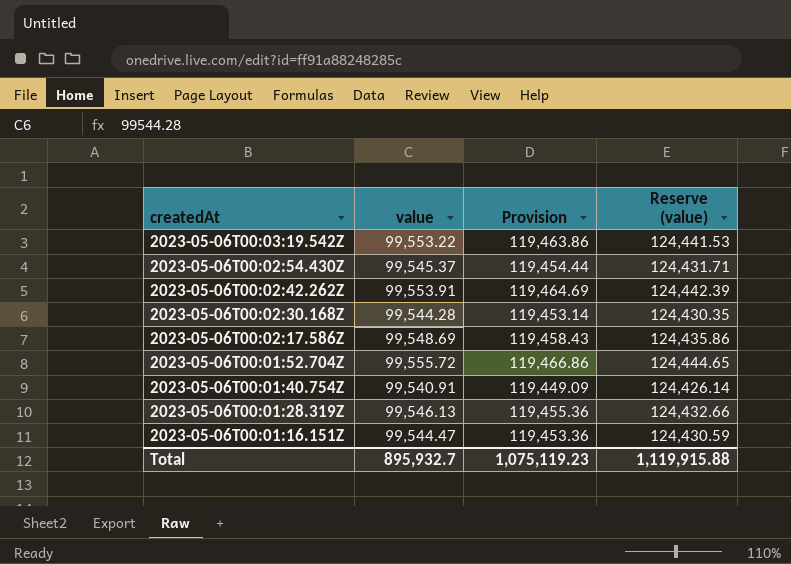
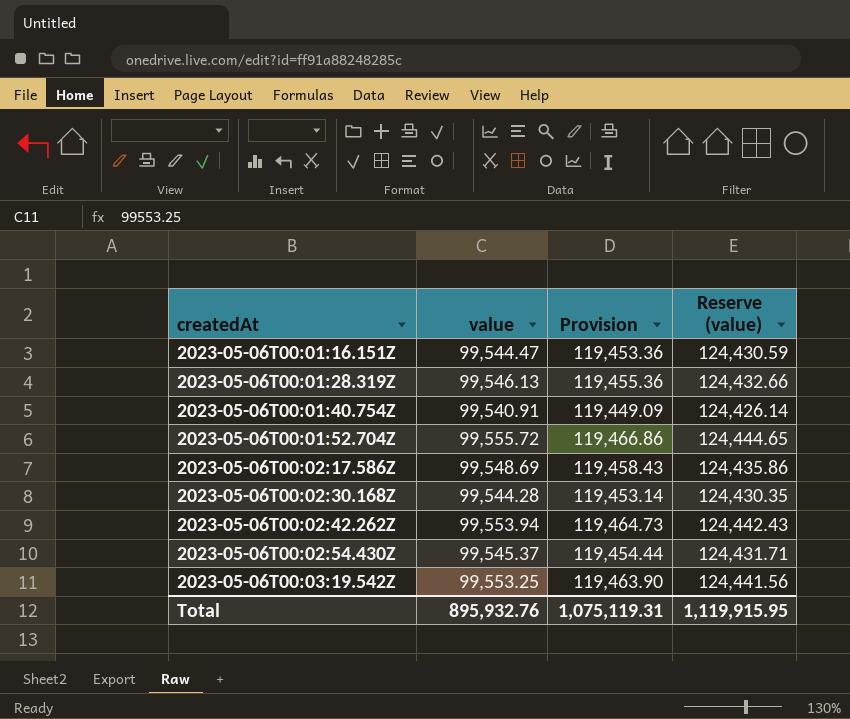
row order: createdAt descending -> createdAt ascending
2023-05-06T00:02:42.262Z | value: 99,553.91 -> 99,553.94
2023-05-06T00:02:42.262Z | Provision: 119,464.69 -> 119,464.73
2023-05-06T00:02:42.262Z | Reserve (value): 124,442.39 -> 124,442.43
2023-05-06T00:03:19.542Z | value: 99,553.22 -> 99,553.25
2023-05-06T00:03:19.542Z | Provision: 119,463.86 -> 119,463.90
2023-05-06T00:03:19.542Z | Reserve (value): 124,441.53 -> 124,441.56
Total | value: 895,932.7 -> 895,932.76
Total | Provision: 1,075,119.23 -> 1,075,119.31
Total | Reserve (value): 1,119,915.88 -> 1,119,915.95

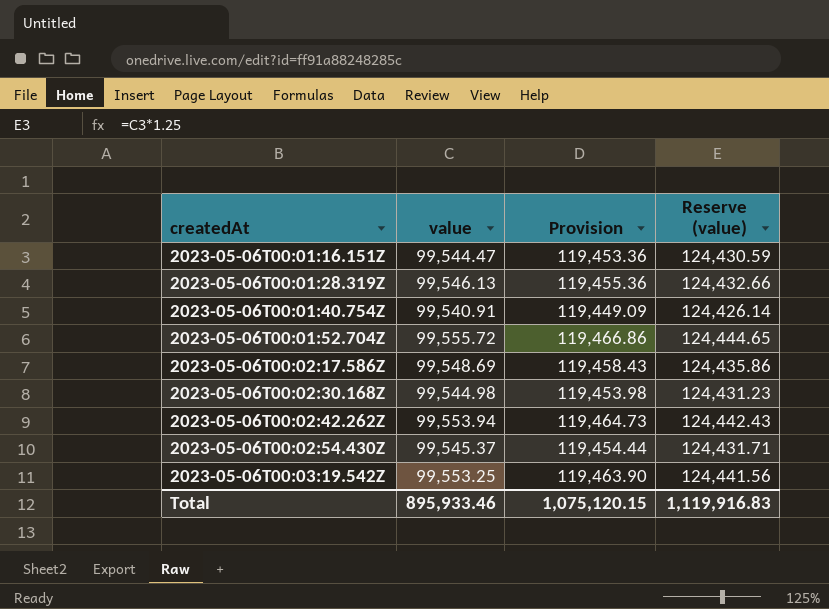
2023-05-06T00:02:30.168Z | value: 99,544.28 -> 99,544.98
2023-05-06T00:02:30.168Z | Provision: 119,453.14 -> 119,453.98
2023-05-06T00:02:30.168Z | Reserve (value): 124,430.35 -> 124,431.23
Total | value: 895,932.76 -> 895,933.46
Total | Provision: 1,075,119.31 -> 1,075,120.15
Total | Reserve (value): 1,119,915.95 -> 1,119,916.83

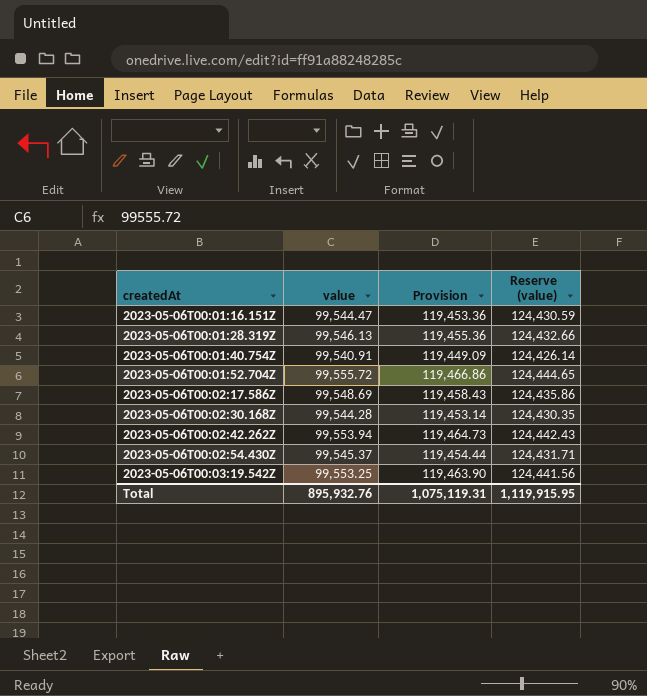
2023-05-06T00:02:30.168Z | value: 99,544.98 -> 99,544.28
2023-05-06T00:02:30.168Z | Provision: 119,453.98 -> 119,453.14
2023-05-06T00:02:30.168Z | Reserve (value): 124,431.23 -> 124,430.35
Total | value: 895,933.46 -> 895,932.76
Total | Provision: 1,075,120.15 -> 1,075,119.31
Total | Reserve (value): 1,119,916.83 -> 1,119,915.95

